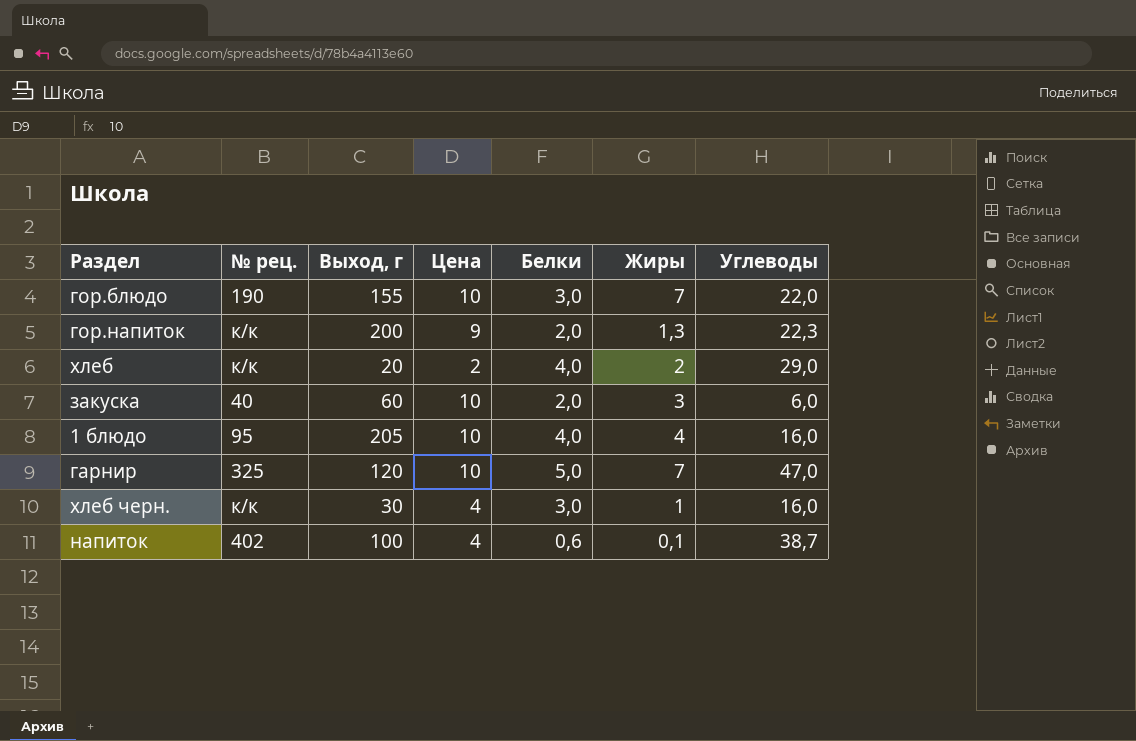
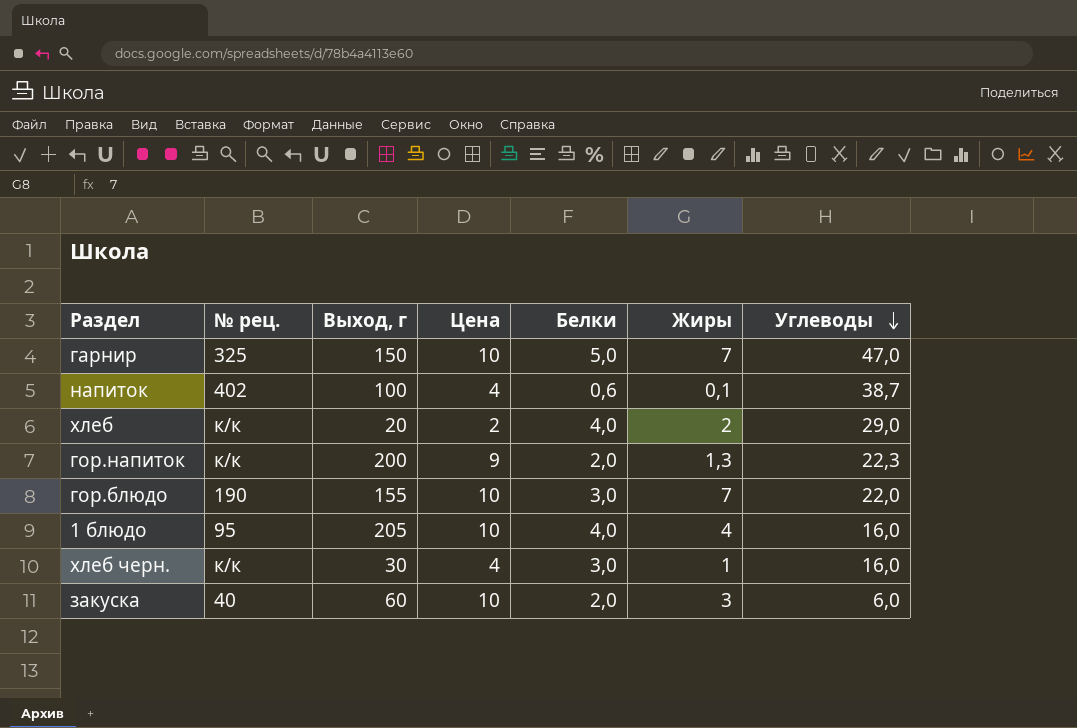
row order: none -> Углеводы descending
гарнир | Выход, г: 120 -> 150

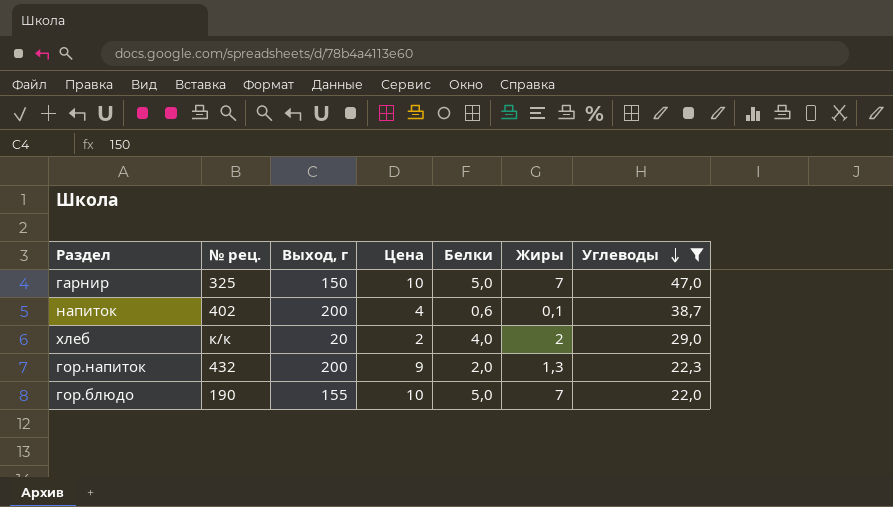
filter: none -> Углеводы >= 22,0
напиток | Выход, г: 100 -> 200
гор.напиток | № рец.: к/к -> 432
гор.блюдо | Белки: 3,0 -> 5,0

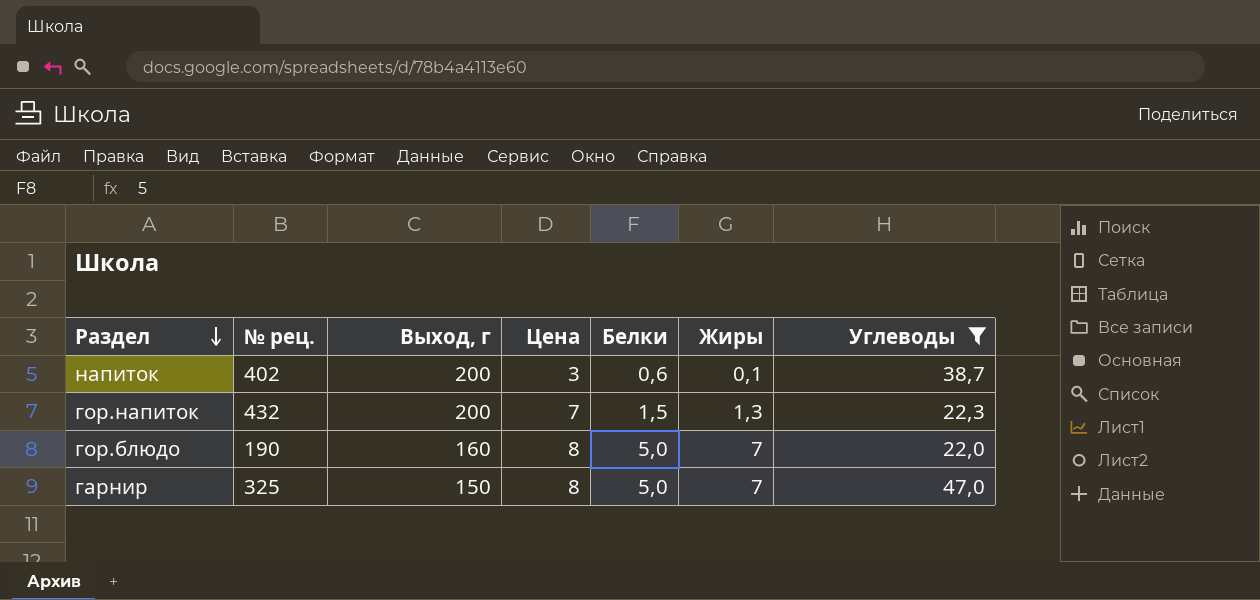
row order: Углеводы descending -> Раздел descending
row хлеб: к/к | 20 | 2 | 4,0 | 2 | 29,0 -> none
напиток | Цена: 4 -> 3
гор.напиток | Цена: 9 -> 7
гор.напиток | Белки: 2,0 -> 1,5
гор.блюдо | Выход, г: 155 -> 160
гор.блюдо | Цена: 10 -> 8
гарнир | Цена: 10 -> 8

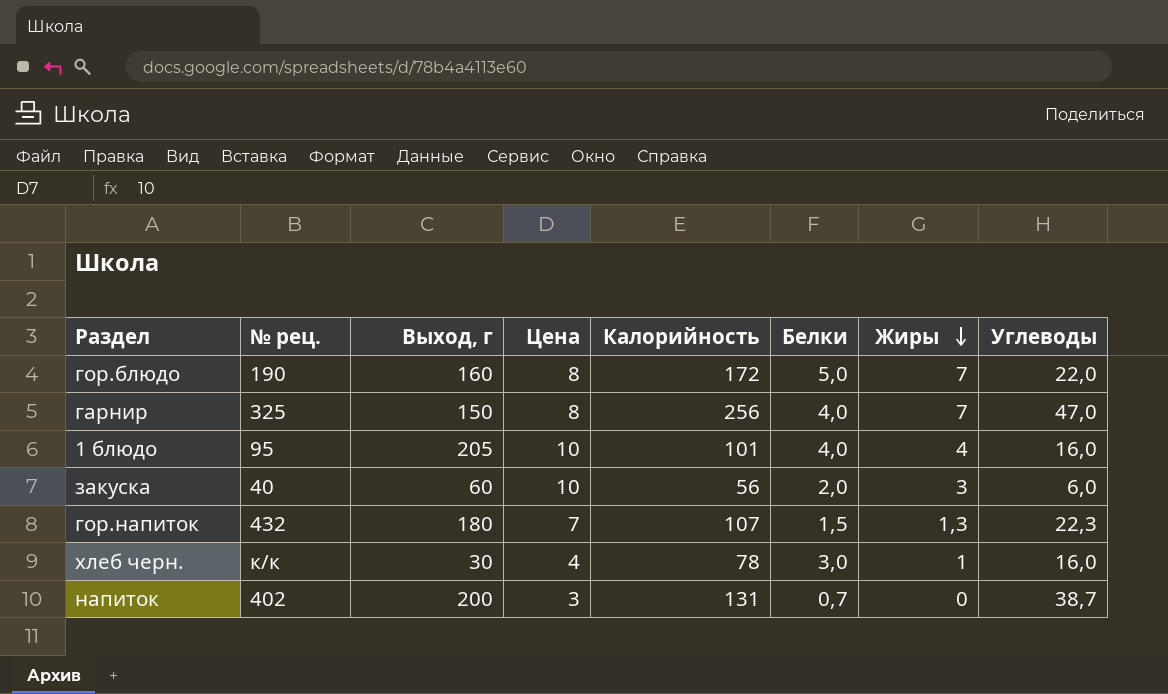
filter: Углеводы >= 22,0 -> none
row order: Раздел descending -> Жиры descending
column Калорийность | position: none -> 5
гарнир | Белки: 5,0 -> 4,0
гор.напиток | Выход, г: 200 -> 180
напиток | Белки: 0,6 -> 0,7
напиток | Жиры: 0,1 -> 0

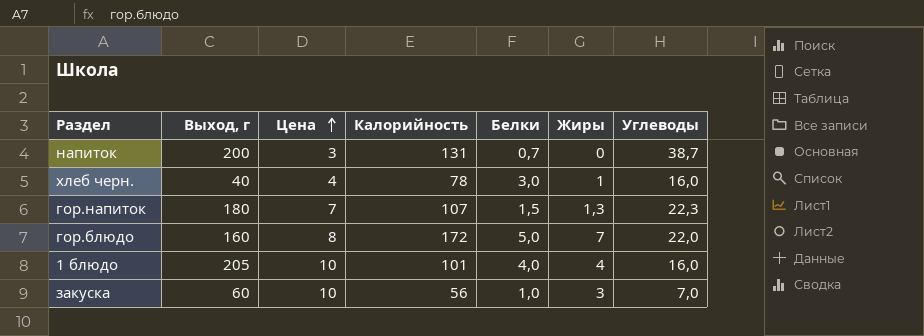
row order: Жиры descending -> Цена ascending
column № рец. | position: 2 -> none
row гарнир: 325 | 150 | 8 | 256 | 4,0 | 7 | 47,0 -> none
хлеб черн. | Выход, г: 30 -> 40
закуска | Белки: 2,0 -> 1,0
закуска | Углеводы: 6,0 -> 7,0

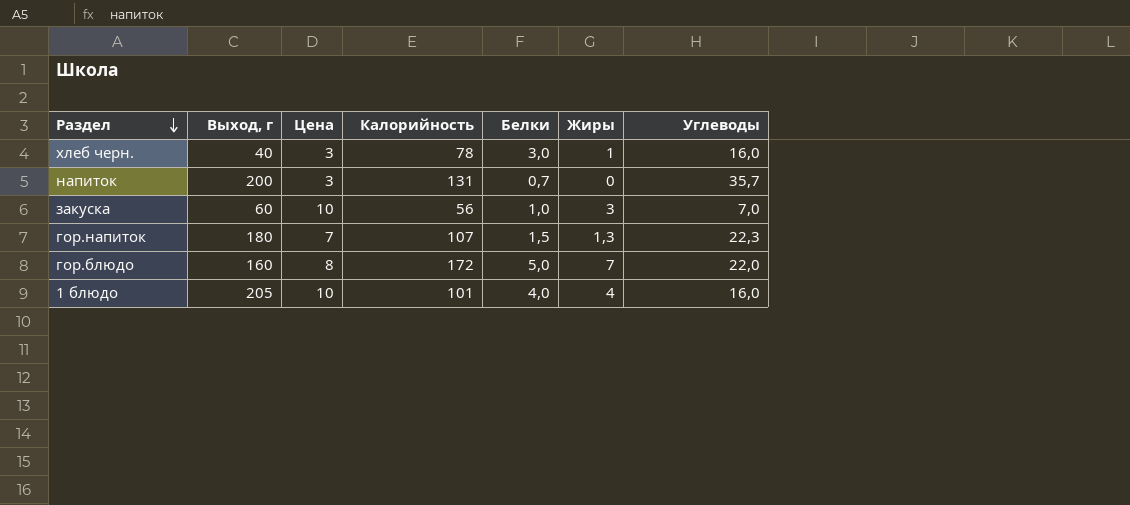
row order: Цена ascending -> Раздел descending
хлеб черн. | Цена: 4 -> 3
напиток | Углеводы: 38,7 -> 35,7

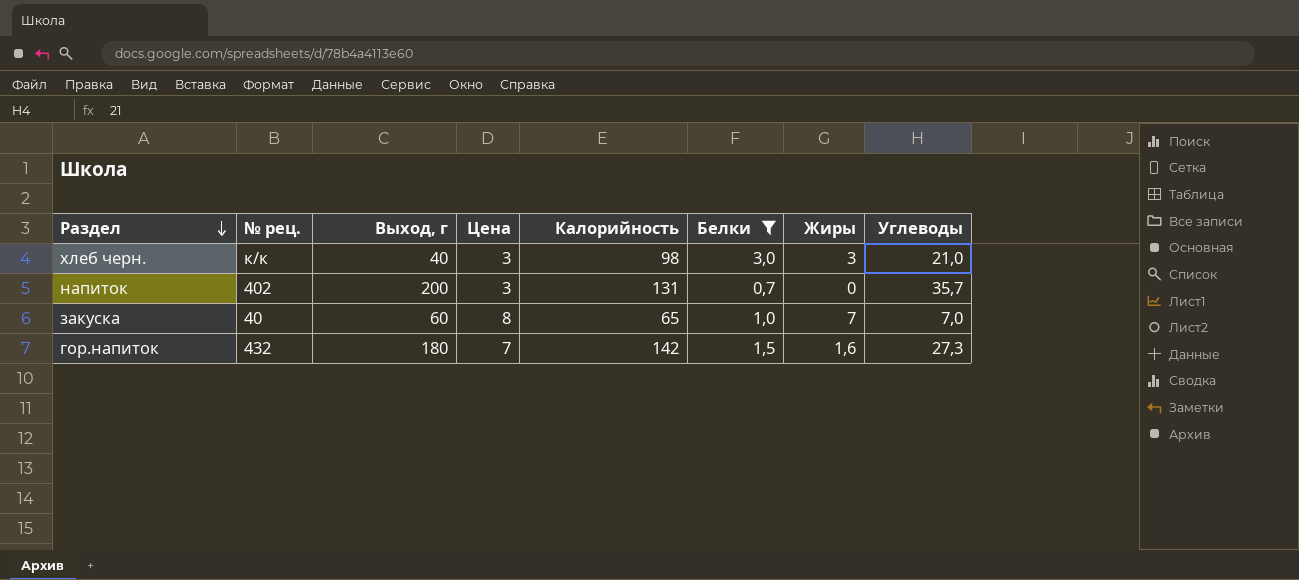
filter: none -> Белки <= 3,0
column № рец. | position: none -> 2
хлеб черн. | Калорийность: 78 -> 98
хлеб черн. | Жиры: 1 -> 3
хлеб черн. | Углеводы: 16,0 -> 21,0
закуска | Цена: 10 -> 8
закуска | Калорийность: 56 -> 65
закуска | Жиры: 3 -> 7
гор.напиток | Калорийность: 107 -> 142
гор.напиток | Жиры: 1,3 -> 1,6
гор.напиток | Углеводы: 22,3 -> 27,3

